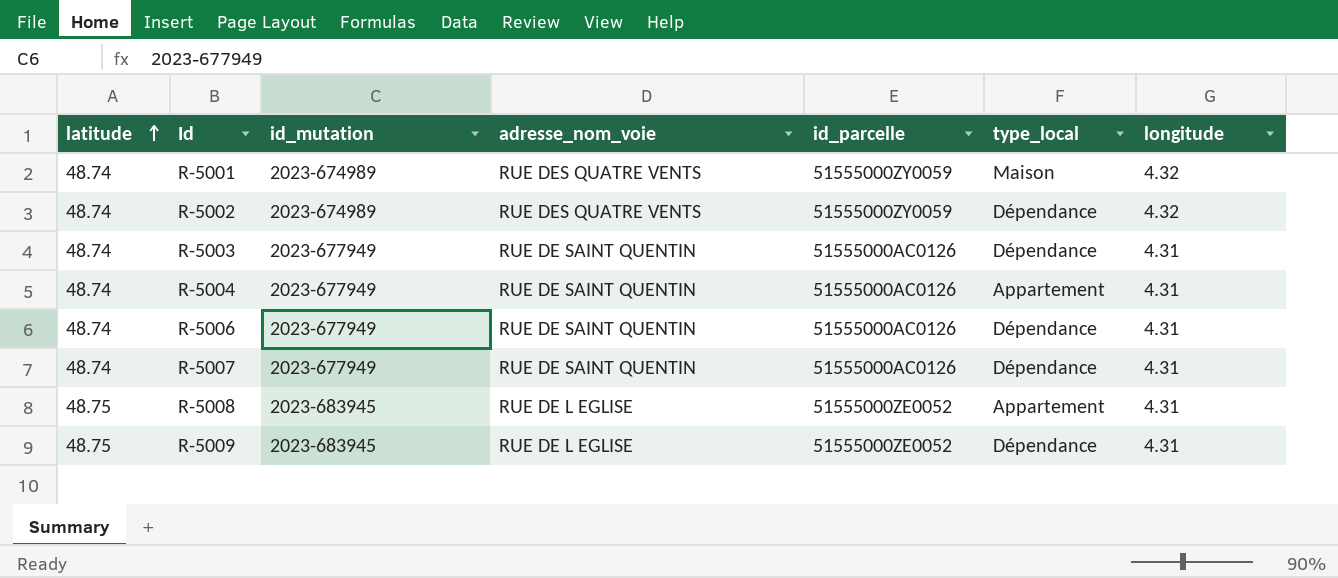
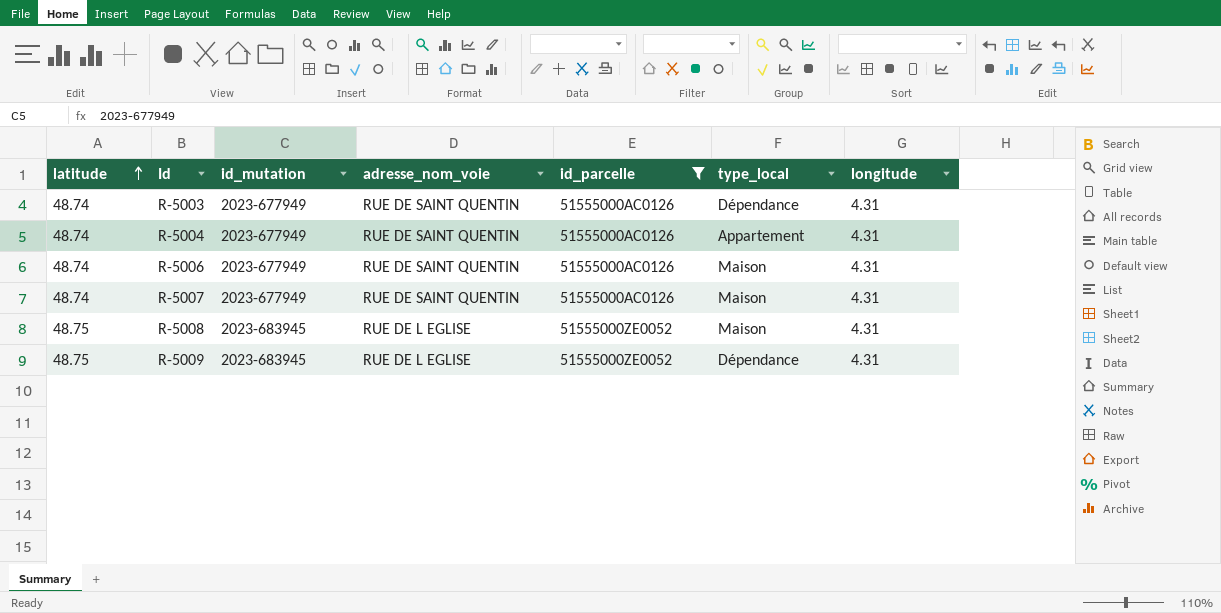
filter: none -> id_parcelle != 51555000ZY0059
R-5006 | type_local: Dépendance -> Maison
R-5007 | type_local: Dépendance -> Maison
R-5008 | type_local: Appartement -> Maison

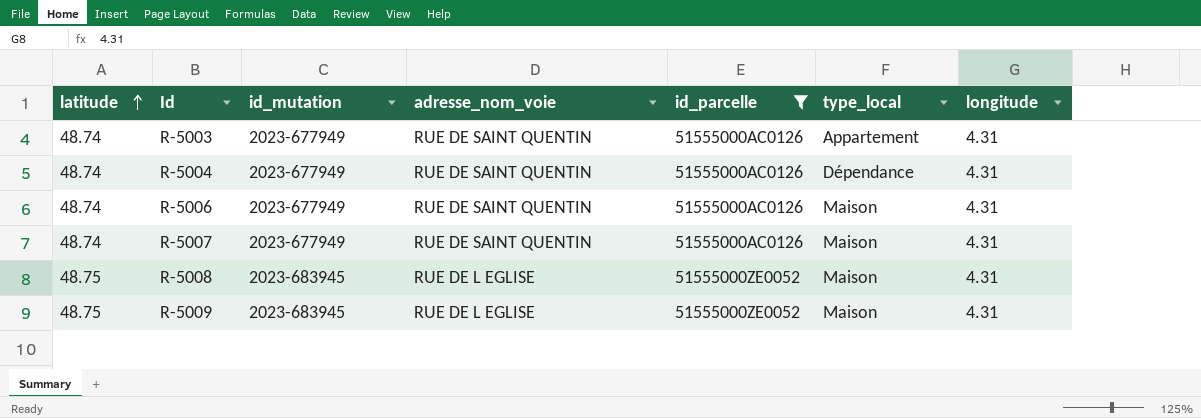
R-5003 | type_local: Dépendance -> Appartement
R-5004 | type_local: Appartement -> Dépendance
R-5009 | type_local: Dépendance -> Maison

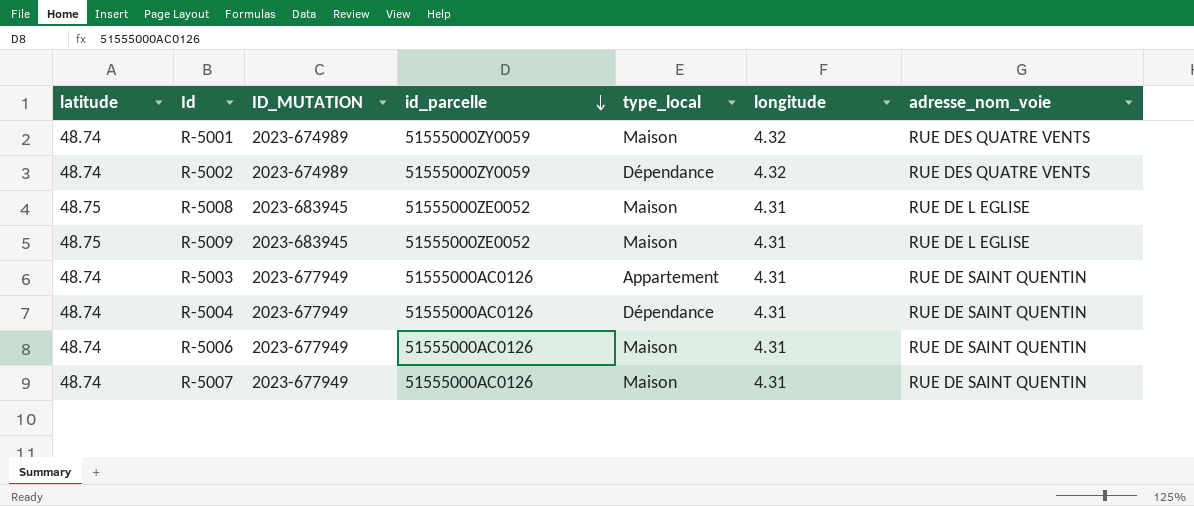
filter: id_parcelle != 51555000ZY0059 -> none
row order: latitude ascending -> id_parcelle descending
column name: id_mutation -> ID_MUTATION
column adresse_nom_voie | position: 4 -> 7

